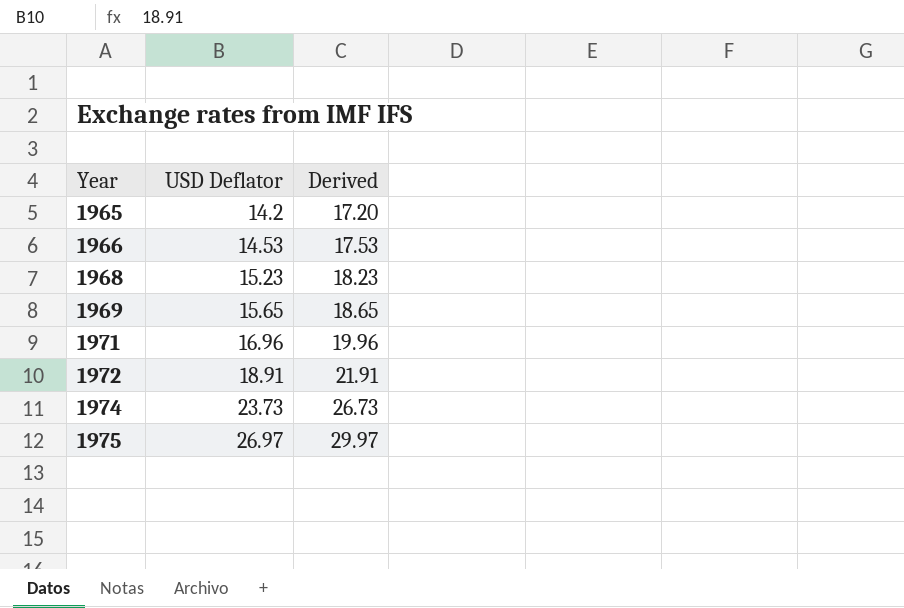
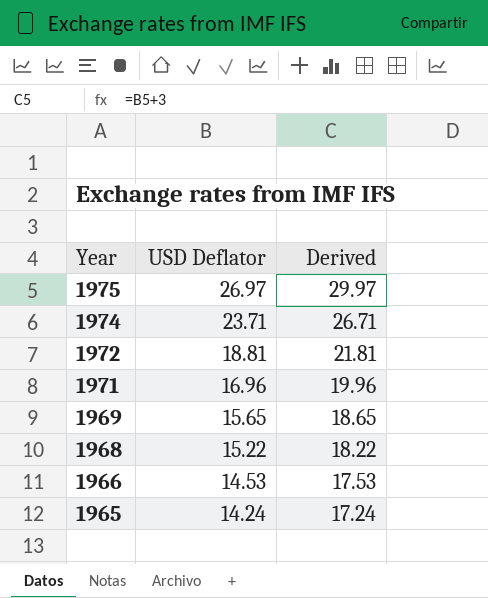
row order: Year ascending -> Year descending
1974 | USD Deflator: 23.73 -> 23.71
1974 | Derived: 26.73 -> 26.71
1972 | USD Deflator: 18.91 -> 18.81
1972 | Derived: 21.91 -> 21.81
1968 | USD Deflator: 15.23 -> 15.22
1968 | Derived: 18.23 -> 18.22
1965 | USD Deflator: 14.2 -> 14.24
1965 | Derived: 17.20 -> 17.24

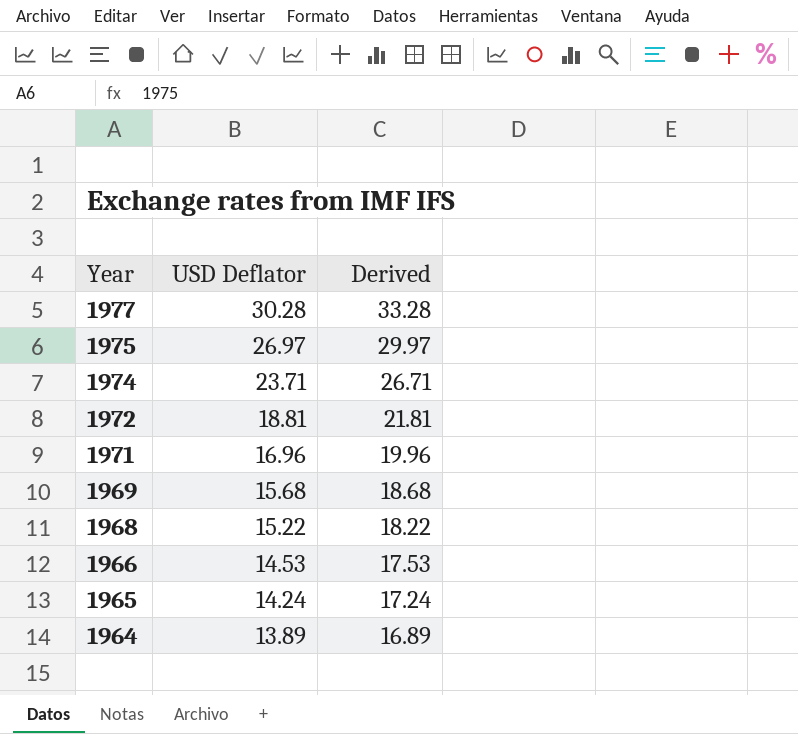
row 1977: none -> 30.28 | 33.28
1969 | USD Deflator: 15.65 -> 15.68
1969 | Derived: 18.65 -> 18.68
row 1964: none -> 13.89 | 16.89

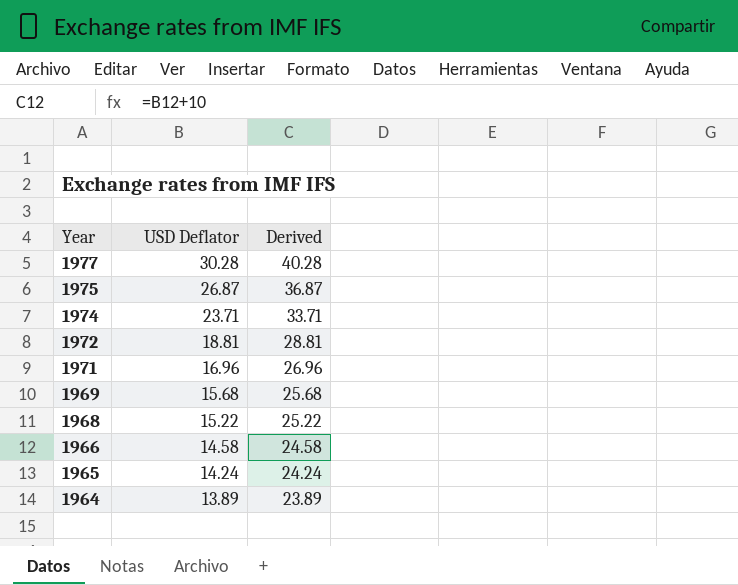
column Derived | formula: [USD Deflator] + 3 -> [USD Deflator] + 10
1975 | USD Deflator: 26.97 -> 26.87
1966 | USD Deflator: 14.53 -> 14.58

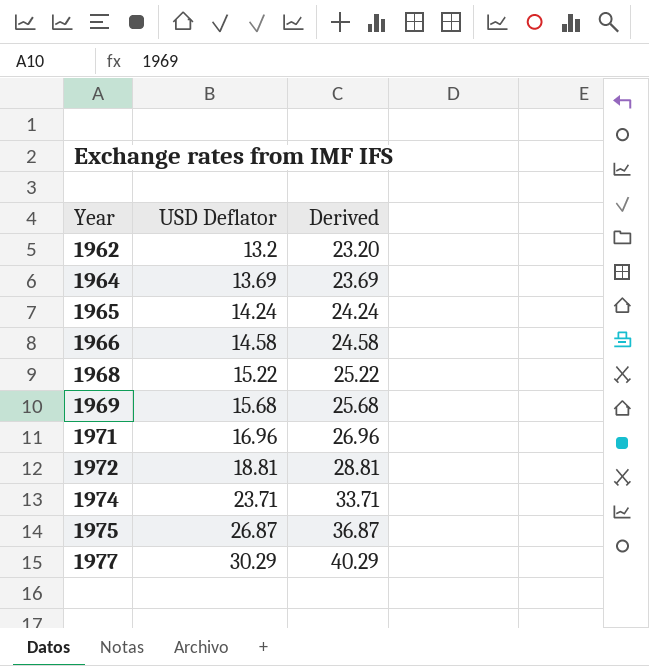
row order: Year descending -> Year ascending
row 1962: none -> 13.2 | 23.20
1964 | USD Deflator: 13.89 -> 13.69
1964 | Derived: 23.89 -> 23.69
1977 | USD Deflator: 30.28 -> 30.29
1977 | Derived: 40.28 -> 40.29

